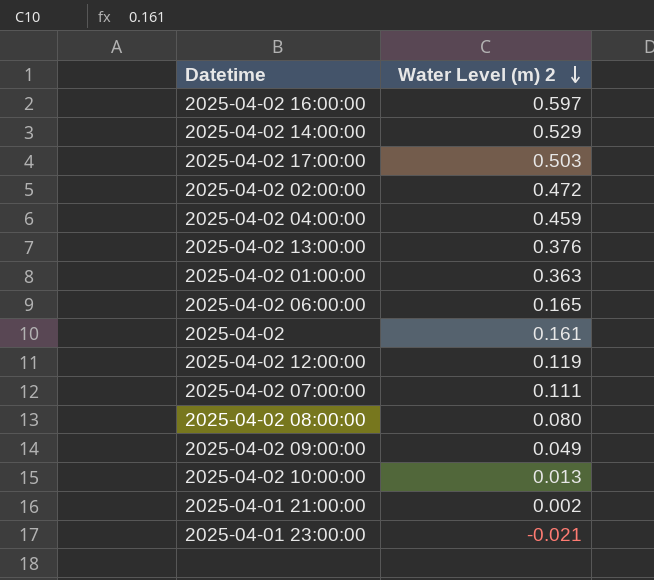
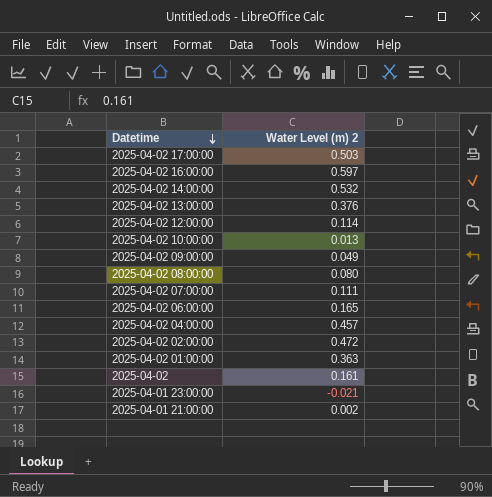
row order: Water Level (m) 2 descending -> Datetime descending
2025-04-02 14:00:00 | Water Level (m) 2: 0.529 -> 0.532
2025-04-02 12:00:00 | Water Level (m) 2: 0.119 -> 0.114
2025-04-02 04:00:00 | Water Level (m) 2: 0.459 -> 0.457

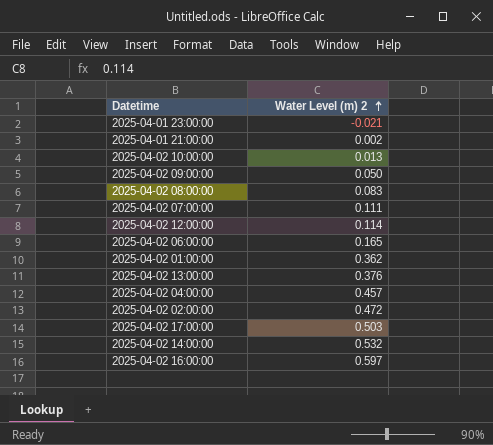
row order: Datetime descending -> Water Level (m) 2 ascending
row 2025-04-02: 0.161 -> none
2025-04-02 09:00:00 | Water Level (m) 2: 0.049 -> 0.050
2025-04-02 08:00:00 | Water Level (m) 2: 0.080 -> 0.083
2025-04-02 01:00:00 | Water Level (m) 2: 0.363 -> 0.362

